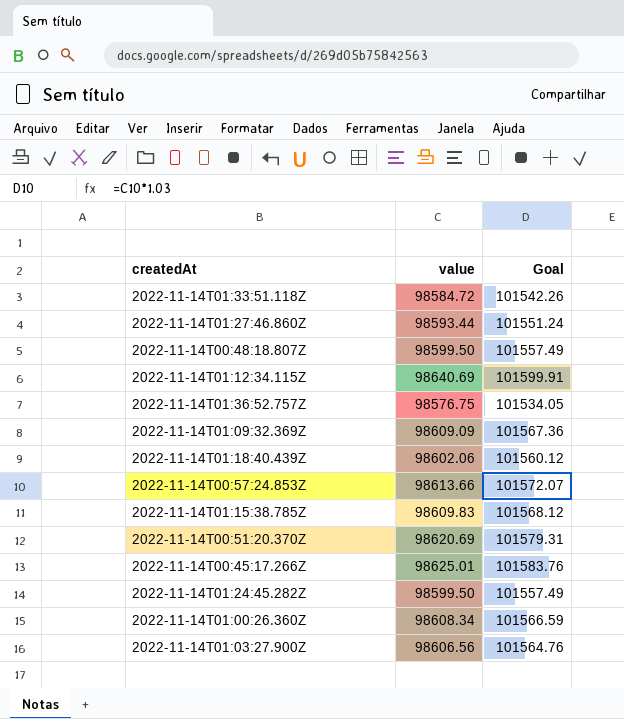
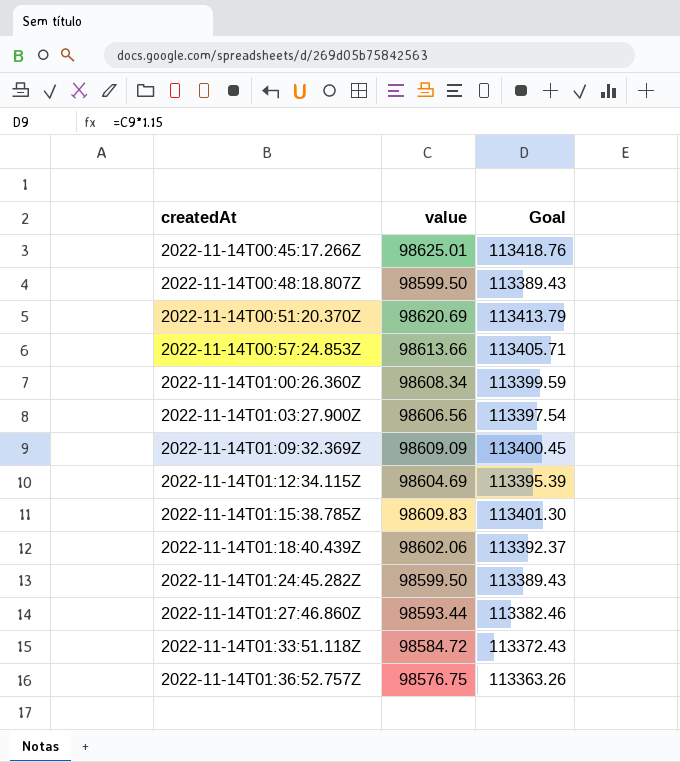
row order: none -> createdAt ascending
column Goal | formula: [value] * 1.03 -> [value] * 1.15
2022-11-14T01:12:34.115Z | value: 98640.69 -> 98604.69

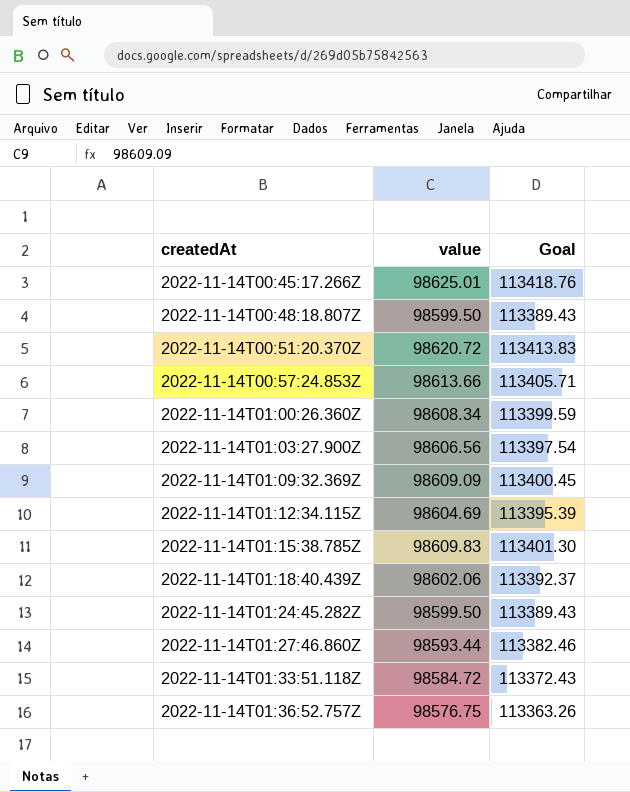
2022-11-14T00:51:20.370Z | value: 98620.69 -> 98620.72
2022-11-14T00:51:20.370Z | Goal: 113413.79 -> 113413.83

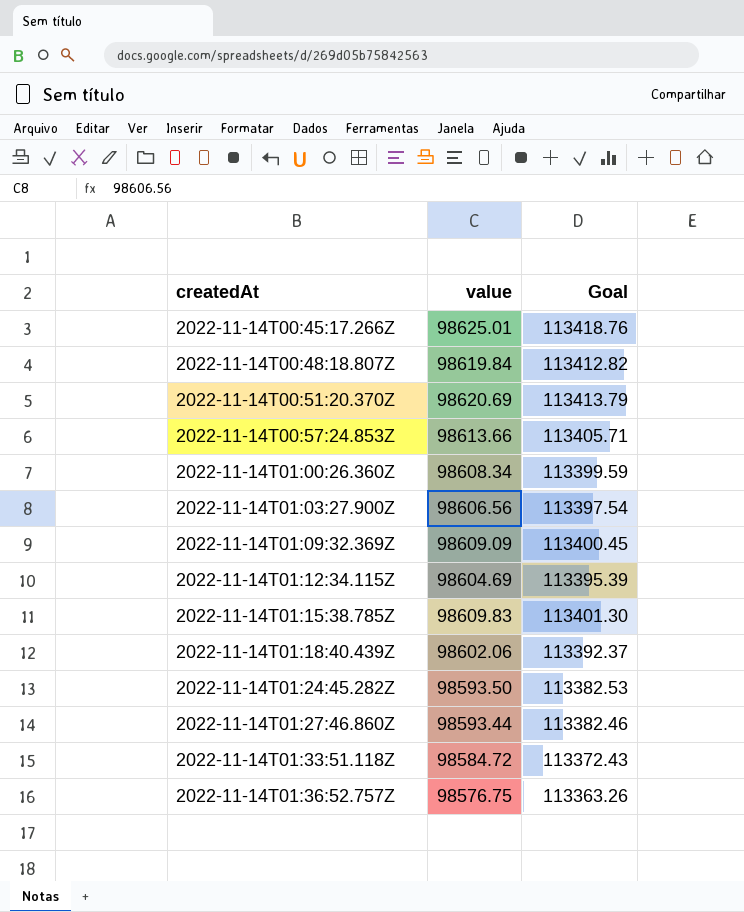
2022-11-14T00:48:18.807Z | value: 98599.50 -> 98619.84
2022-11-14T00:48:18.807Z | Goal: 113389.43 -> 113412.82
2022-11-14T00:51:20.370Z | value: 98620.72 -> 98620.69
2022-11-14T00:51:20.370Z | Goal: 113413.83 -> 113413.79
2022-11-14T01:24:45.282Z | value: 98599.50 -> 98593.50
2022-11-14T01:24:45.282Z | Goal: 113389.43 -> 113382.53

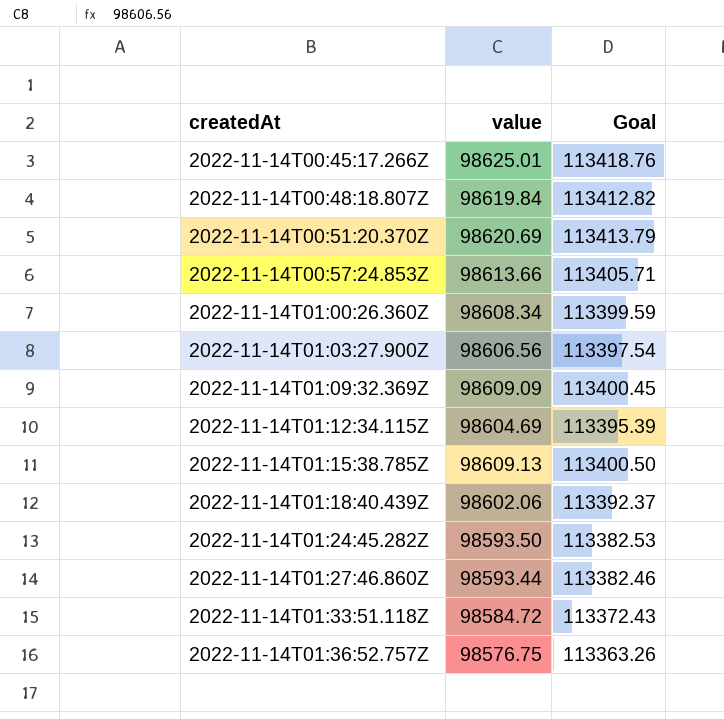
2022-11-14T01:15:38.785Z | value: 98609.83 -> 98609.13
2022-11-14T01:15:38.785Z | Goal: 113401.30 -> 113400.50

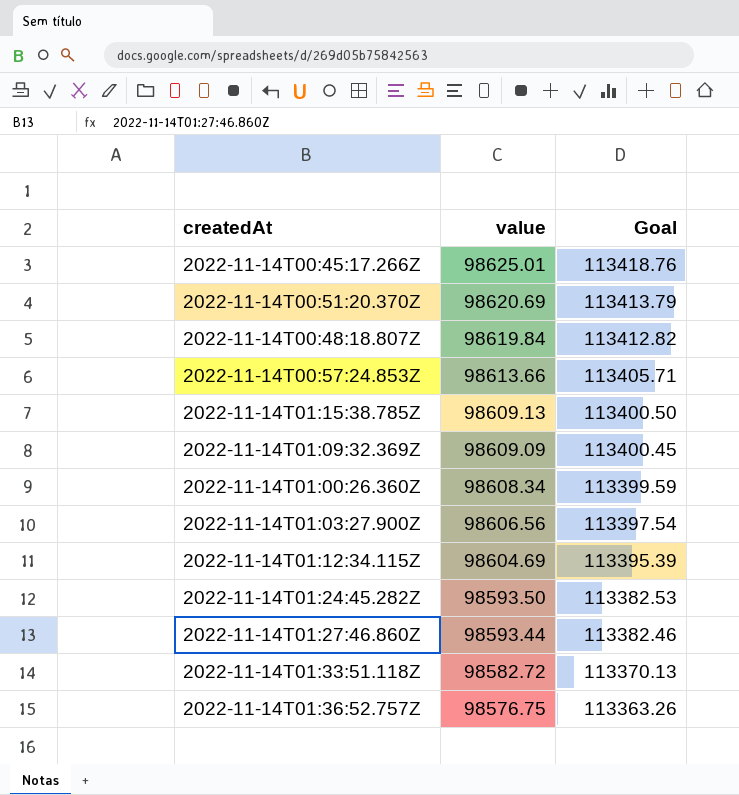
row order: createdAt ascending -> value descending
row 2022-11-14T01:18:40.439Z: 98602.06 | 113392.37 -> none
2022-11-14T01:33:51.118Z | value: 98584.72 -> 98582.72
2022-11-14T01:33:51.118Z | Goal: 113372.43 -> 113370.13

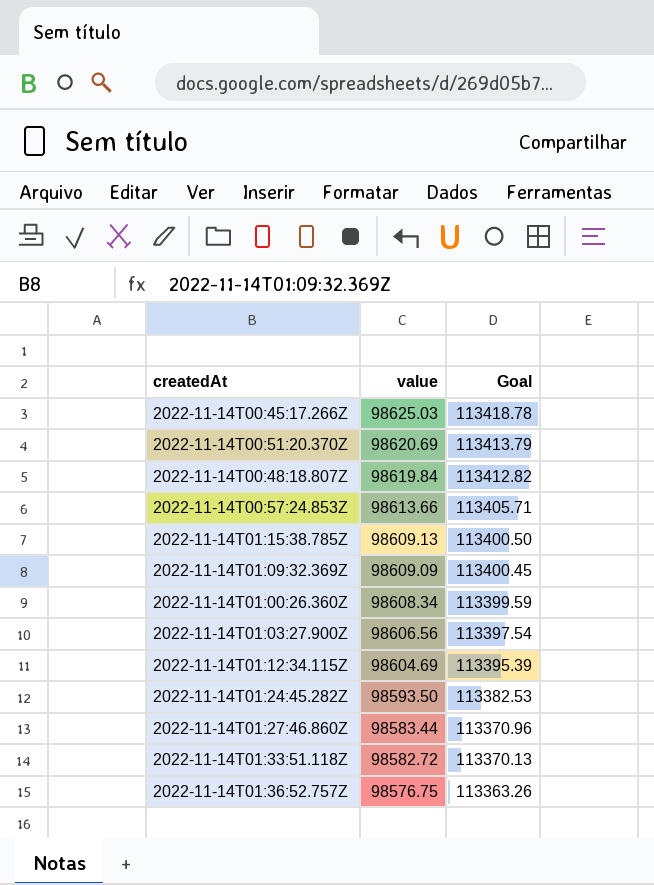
2022-11-14T00:45:17.266Z | value: 98625.01 -> 98625.03
2022-11-14T00:45:17.266Z | Goal: 113418.76 -> 113418.78
2022-11-14T01:27:46.860Z | value: 98593.44 -> 98583.44
2022-11-14T01:27:46.860Z | Goal: 113382.46 -> 113370.96

